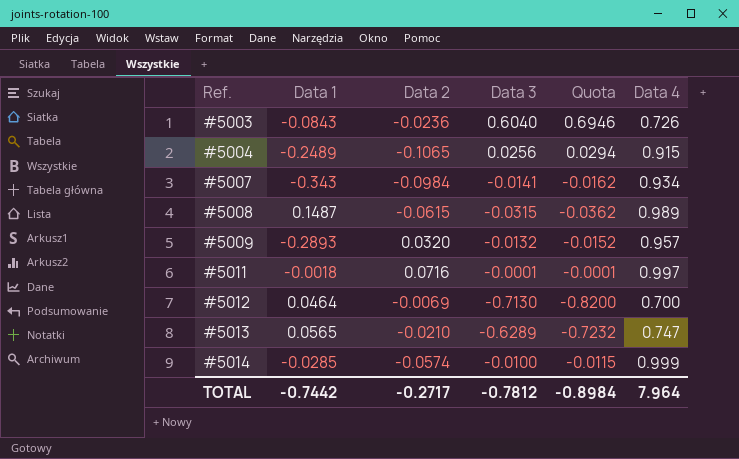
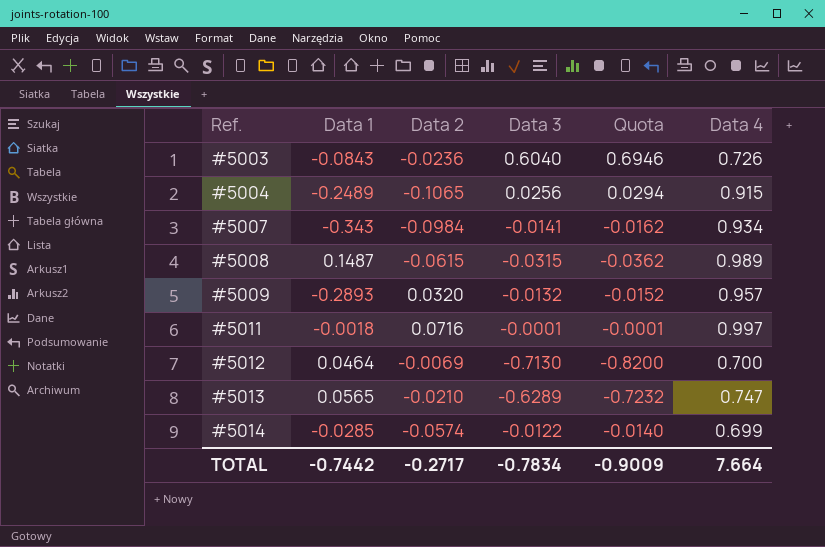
#5014 | Data 3: -0.0100 -> -0.0122
#5014 | Quota: -0.0115 -> -0.0140
#5014 | Data 4: 0.999 -> 0.699
TOTAL | Data 3: -0.7812 -> -0.7834
TOTAL | Quota: -0.8984 -> -0.9009
TOTAL | Data 4: 7.964 -> 7.664

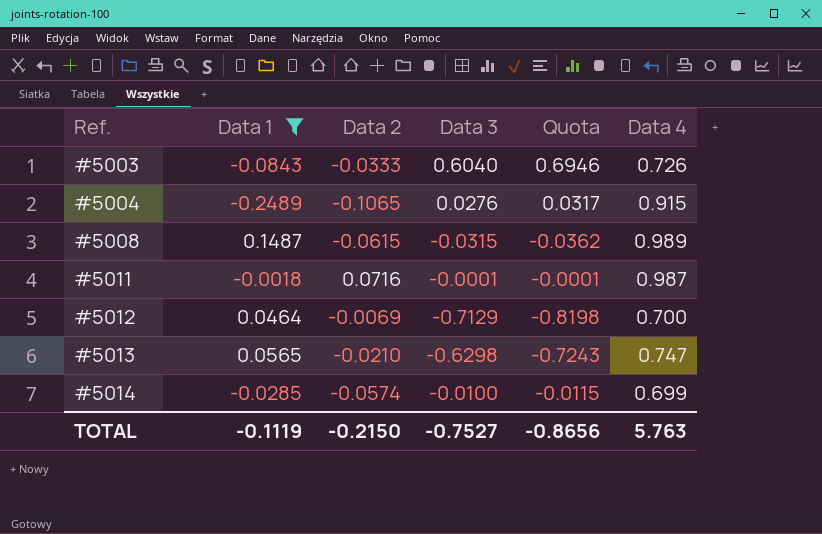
filter: none -> Data 1 >= -0.2489
#5003 | Data 2: -0.0236 -> -0.0333
#5004 | Data 3: 0.0256 -> 0.0276
#5004 | Quota: 0.0294 -> 0.0317
#5011 | Data 4: 0.997 -> 0.987
#5012 | Data 3: -0.7130 -> -0.7129
#5012 | Quota: -0.8200 -> -0.8198
#5013 | Data 3: -0.6289 -> -0.6298
#5013 | Quota: -0.7232 -> -0.7243
#5014 | Data 3: -0.0122 -> -0.0100
#5014 | Quota: -0.0140 -> -0.0115
TOTAL | Data 1: -0.7442 -> -0.1119
TOTAL | Data 2: -0.2717 -> -0.2150
TOTAL | Data 3: -0.7834 -> -0.7527
TOTAL | Quota: -0.9009 -> -0.8656
TOTAL | Data 4: 7.664 -> 5.763

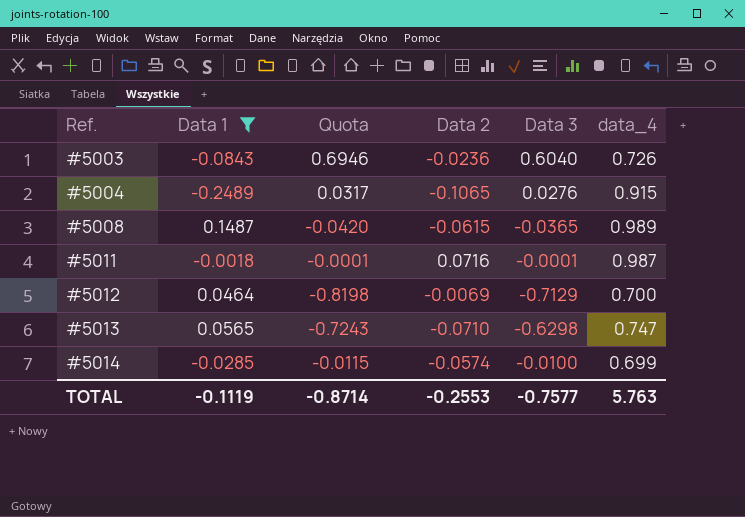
column Quota | position: 5 -> 3
column name: Data 4 -> data_4
#5003 | Data 2: -0.0333 -> -0.0236
#5008 | Quota: -0.0362 -> -0.0420
#5008 | Data 3: -0.0315 -> -0.0365
#5013 | Data 2: -0.0210 -> -0.0710
TOTAL | Quota: -0.8656 -> -0.8714
TOTAL | Data 2: -0.2150 -> -0.2553
TOTAL | Data 3: -0.7527 -> -0.7577

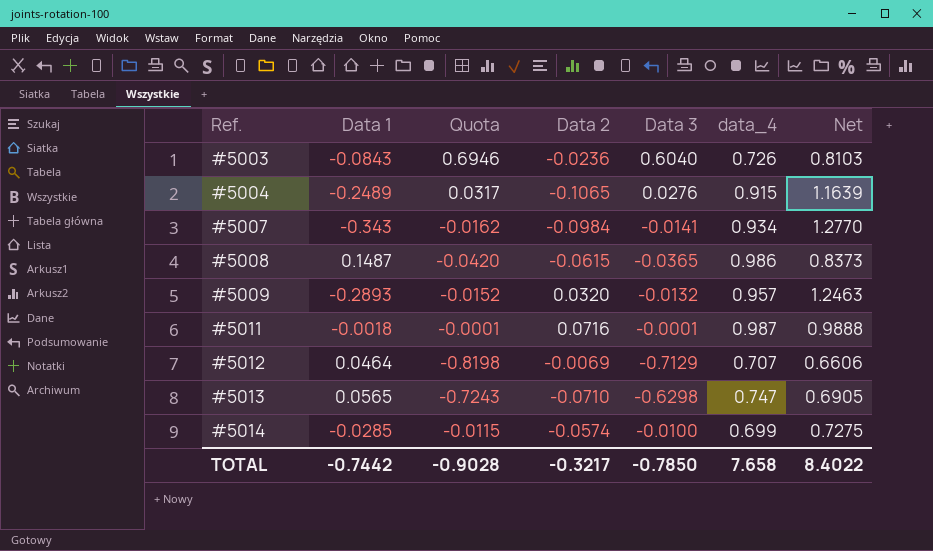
filter: Data 1 >= -0.2489 -> none
column Net | formula: none -> [data_4] - [Data 1]
#5008 | data_4: 0.989 -> 0.986
#5012 | data_4: 0.700 -> 0.707
TOTAL | Data 1: -0.1119 -> -0.7442
TOTAL | Quota: -0.8714 -> -0.9028
TOTAL | Data 2: -0.2553 -> -0.3217
TOTAL | Data 3: -0.7577 -> -0.7850
TOTAL | data_4: 5.763 -> 7.658

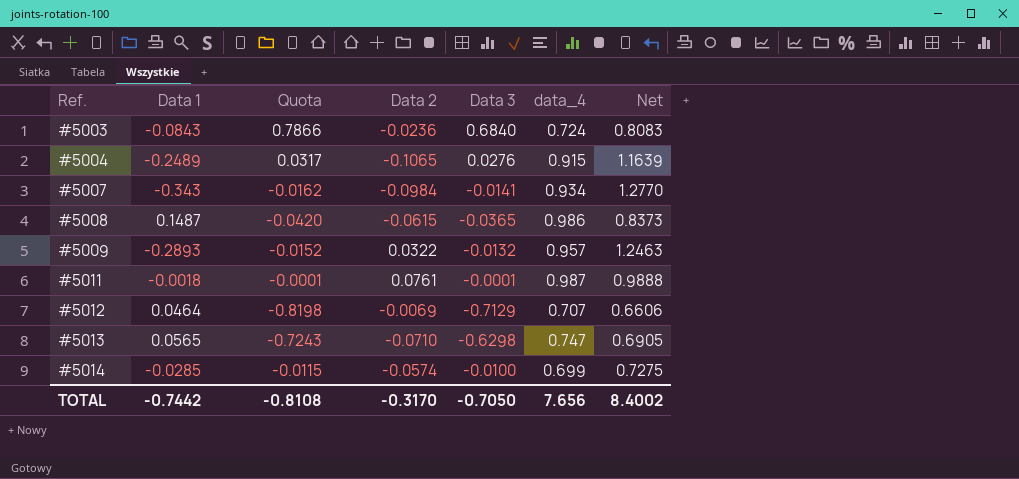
#5003 | Quota: 0.6946 -> 0.7866
#5003 | Data 3: 0.6040 -> 0.6840
#5003 | data_4: 0.726 -> 0.724
#5003 | Net: 0.8103 -> 0.8083
#5009 | Data 2: 0.0320 -> 0.0322
#5011 | Data 2: 0.0716 -> 0.0761
TOTAL | Quota: -0.9028 -> -0.8108
TOTAL | Data 2: -0.3217 -> -0.3170
TOTAL | Data 3: -0.7850 -> -0.7050
TOTAL | data_4: 7.658 -> 7.656
TOTAL | Net: 8.4022 -> 8.4002

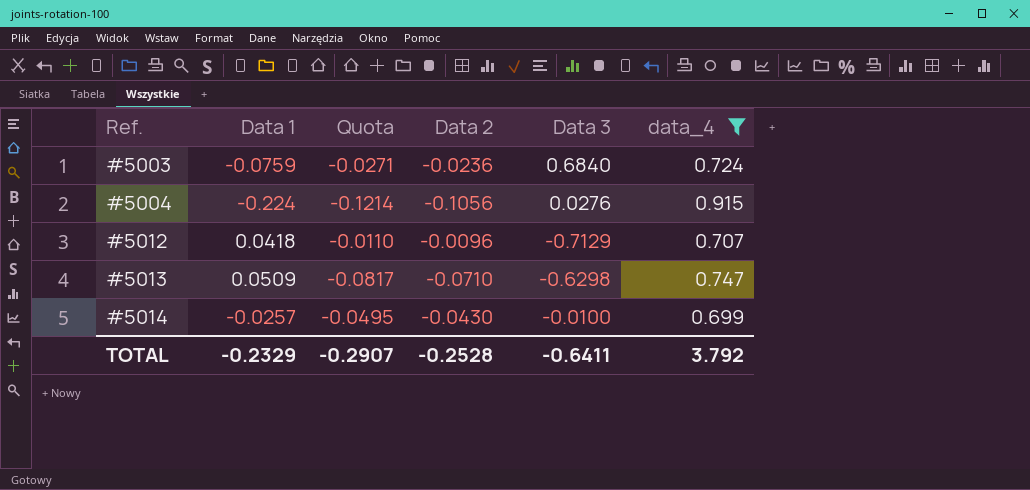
filter: none -> data_4 <= 0.915
column Net | formula: [data_4] - [Data 1] -> none
column Quota | formula: [Data 3] * 1.15 -> [Data 2] * 1.15
#5003 | Data 1: -0.0843 -> -0.0759
#5004 | Data 1: -0.2489 -> -0.224
#5004 | Data 2: -0.1065 -> -0.1056
#5012 | Data 1: 0.0464 -> 0.0418
#5012 | Data 2: -0.0069 -> -0.0096
#5013 | Data 1: 0.0565 -> 0.0509
#5014 | Data 1: -0.0285 -> -0.0257
#5014 | Data 2: -0.0574 -> -0.0430
TOTAL | Data 1: -0.7442 -> -0.2329
TOTAL | Quota: -0.8108 -> -0.2907
TOTAL | Data 2: -0.3170 -> -0.2528
TOTAL | Data 3: -0.7050 -> -0.6411
TOTAL | data_4: 7.656 -> 3.792

